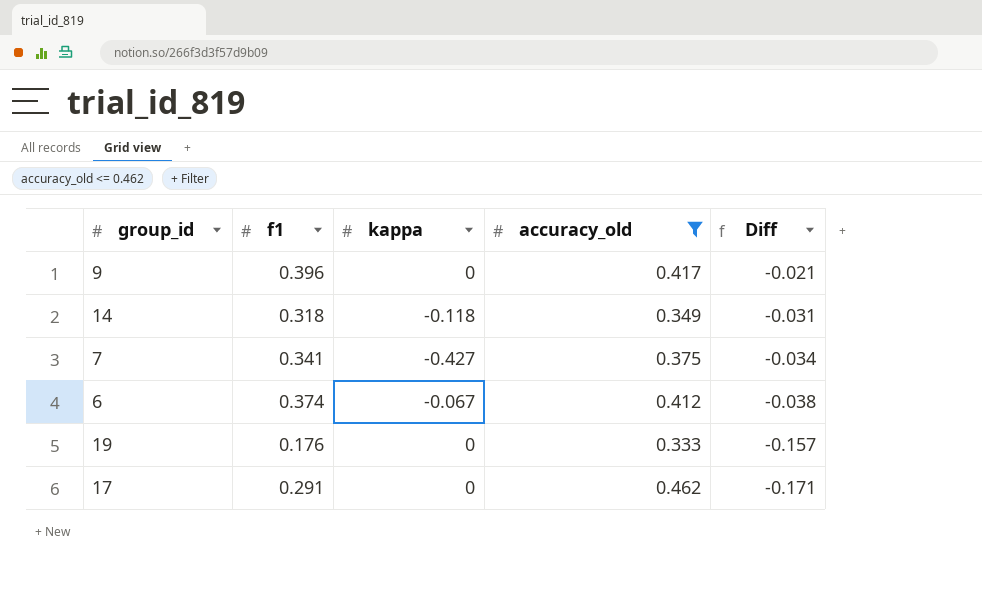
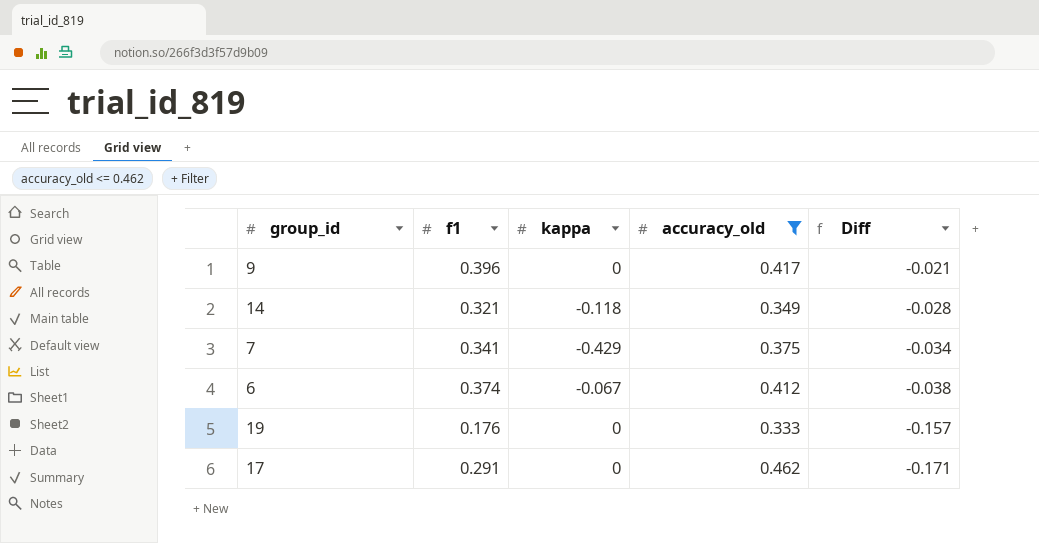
14 | f1: 0.318 -> 0.321
14 | Diff: -0.031 -> -0.028
7 | kappa: -0.427 -> -0.429

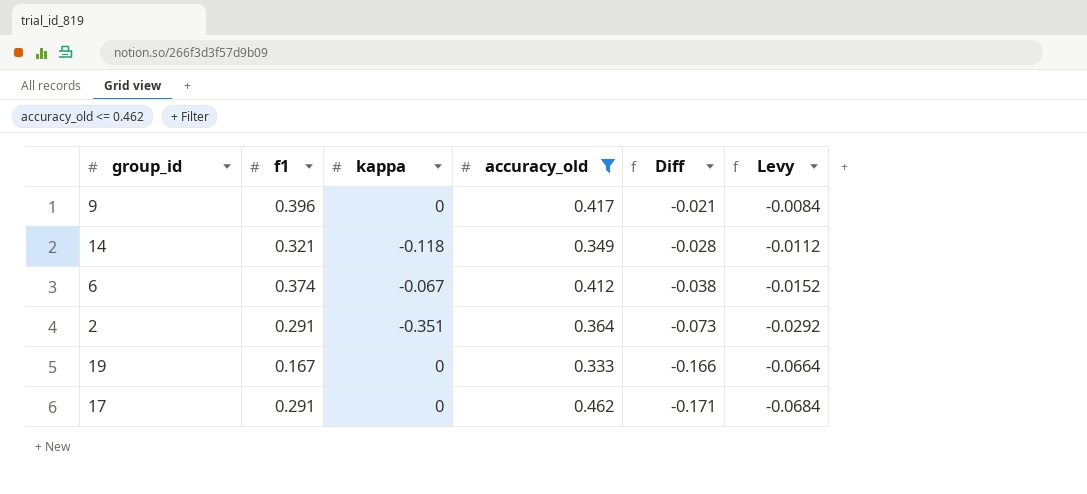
column Levy | formula: none -> [Diff] * 0.4
row 7: 0.341 | -0.429 | 0.375 | -0.034 -> none
row 2: none -> 0.291 | -0.351 | 0.364 | -0.073 | -0.0292
19 | f1: 0.176 -> 0.167
19 | Diff: -0.157 -> -0.166

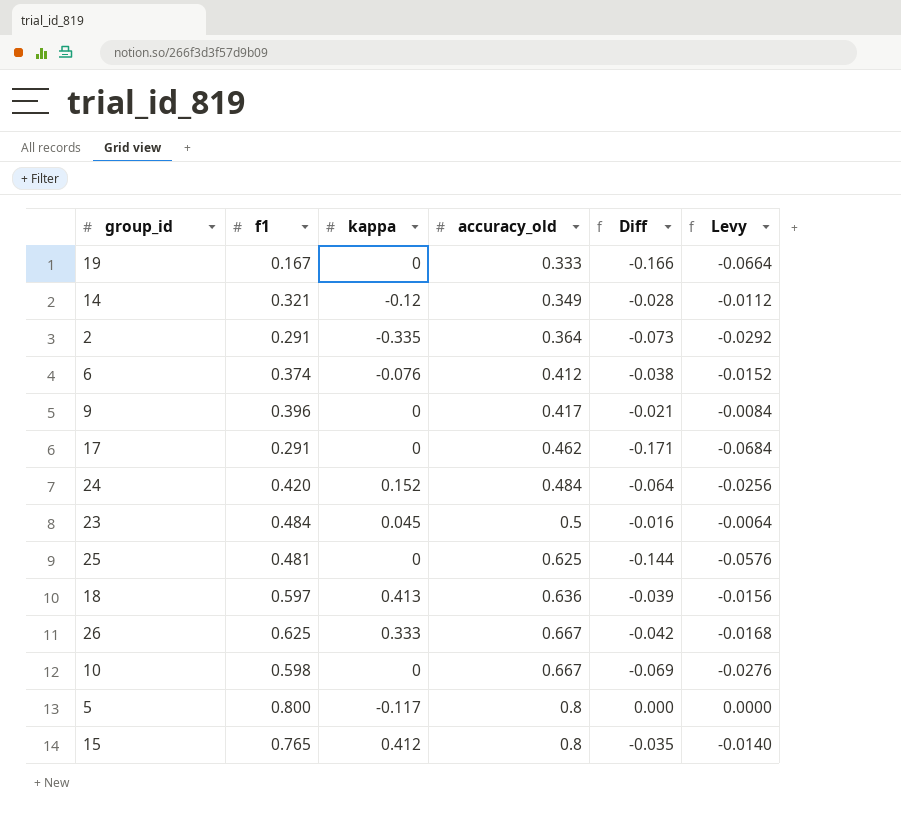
filter: accuracy_old <= 0.462 -> none
row order: Diff descending -> accuracy_old ascending
14 | kappa: -0.118 -> -0.12
2 | kappa: -0.351 -> -0.335
6 | kappa: -0.067 -> -0.076

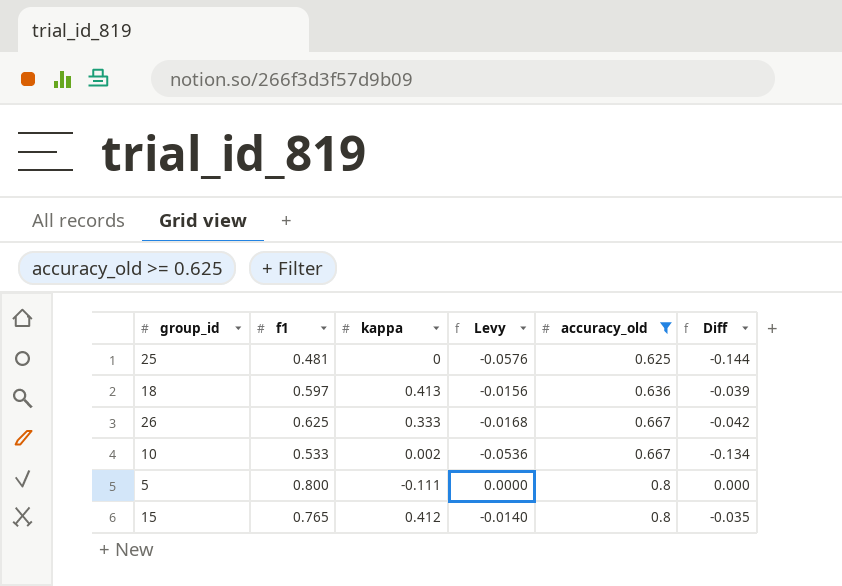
filter: none -> accuracy_old >= 0.625
column Levy | position: 6 -> 4
10 | f1: 0.598 -> 0.533
10 | kappa: 0 -> 0.002
10 | Levy: -0.0276 -> -0.0536
10 | Diff: -0.069 -> -0.134
5 | kappa: -0.117 -> -0.111

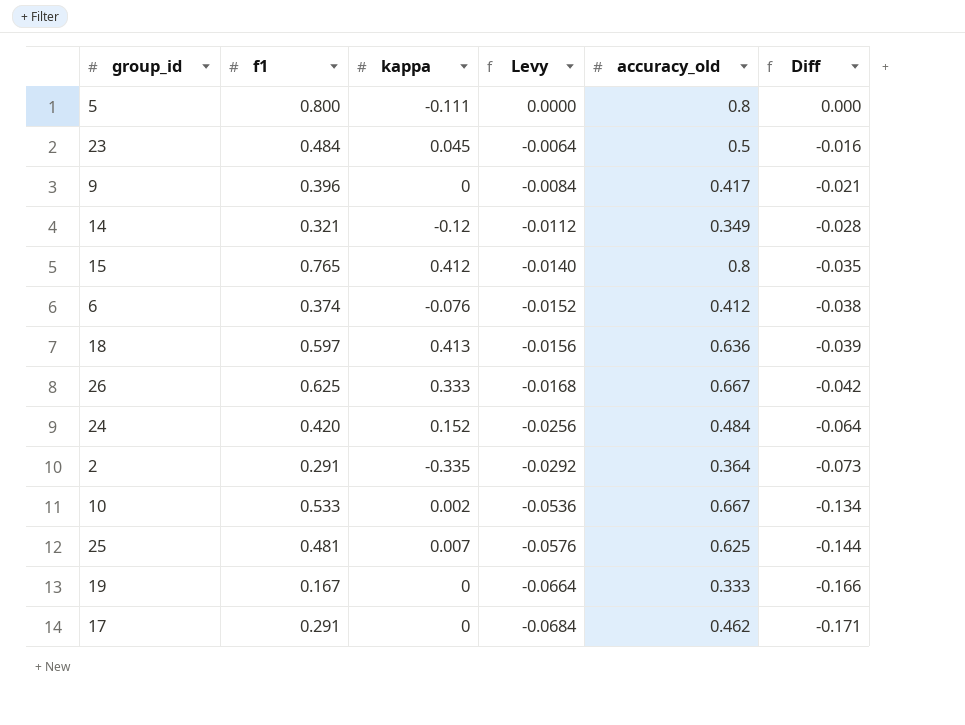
filter: accuracy_old >= 0.625 -> none
row order: accuracy_old ascending -> Levy descending
25 | kappa: 0 -> 0.007

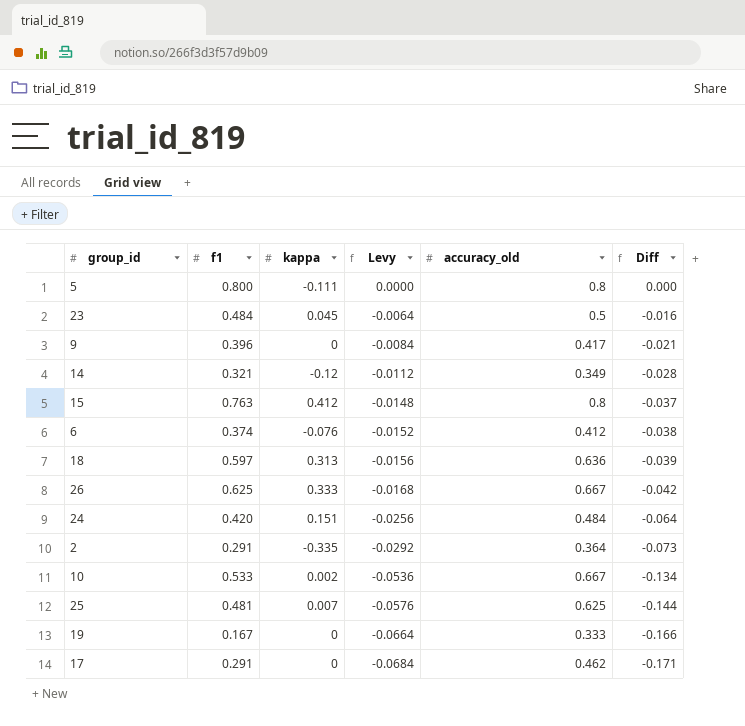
15 | f1: 0.765 -> 0.763
15 | Levy: -0.0140 -> -0.0148
15 | Diff: -0.035 -> -0.037
18 | kappa: 0.413 -> 0.313
24 | kappa: 0.152 -> 0.151

